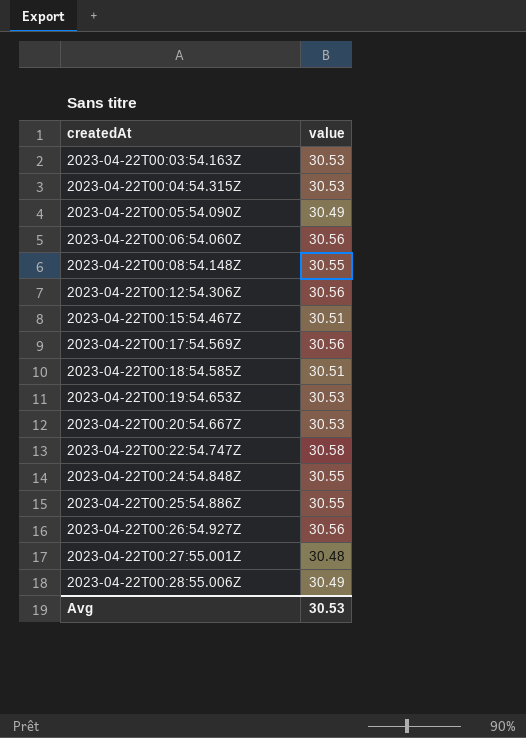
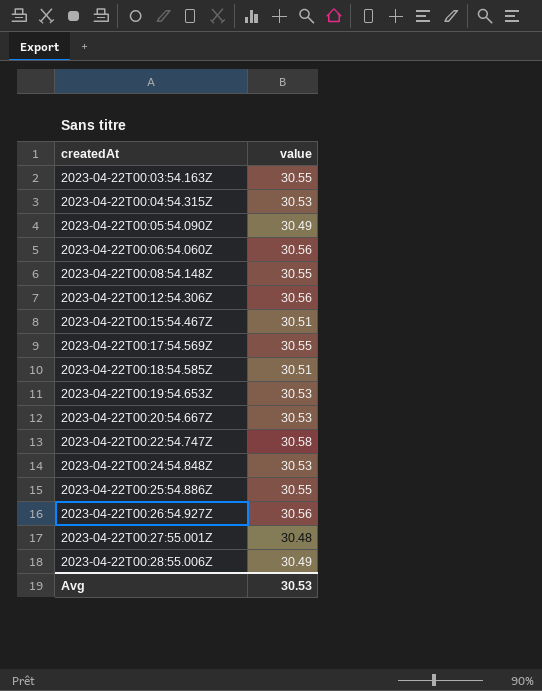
2023-04-22T00:03:54.163Z | value: 30.53 -> 30.55
2023-04-22T00:17:54.569Z | value: 30.56 -> 30.55
2023-04-22T00:24:54.848Z | value: 30.55 -> 30.53

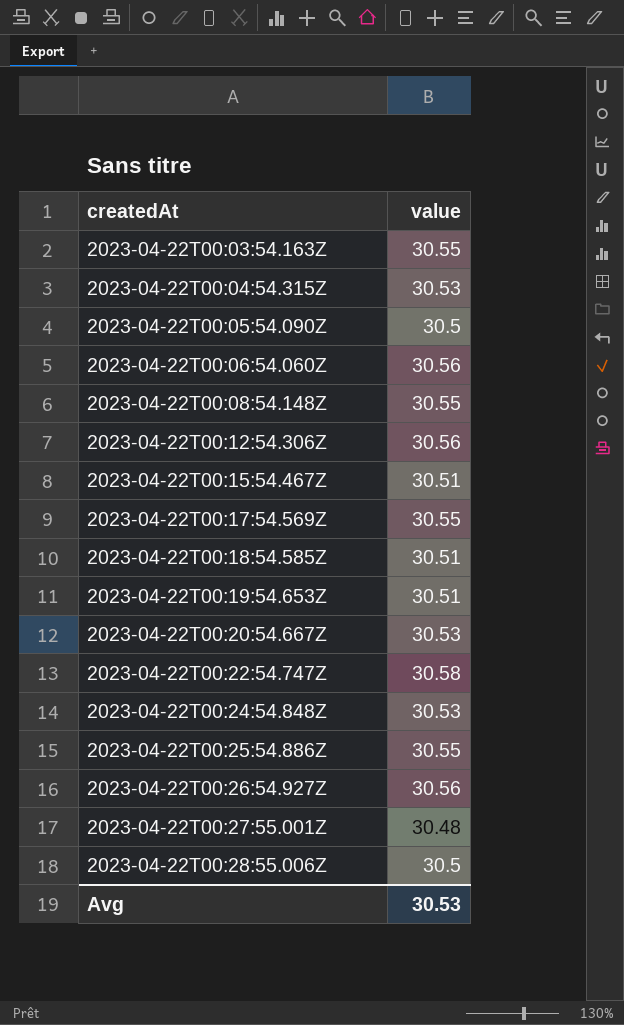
2023-04-22T00:05:54.090Z | value: 30.49 -> 30.5
2023-04-22T00:19:54.653Z | value: 30.53 -> 30.51
2023-04-22T00:28:55.006Z | value: 30.49 -> 30.5

